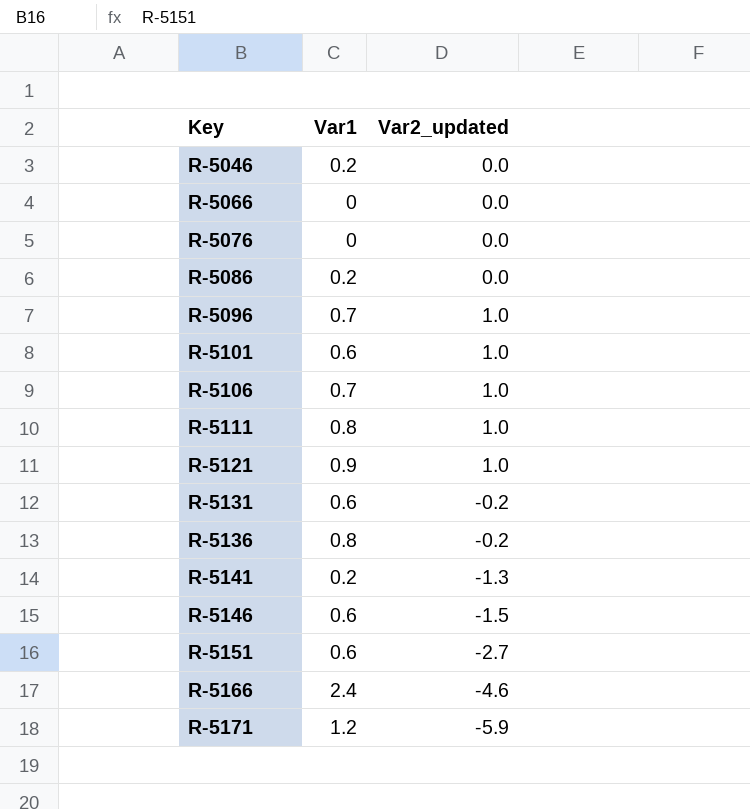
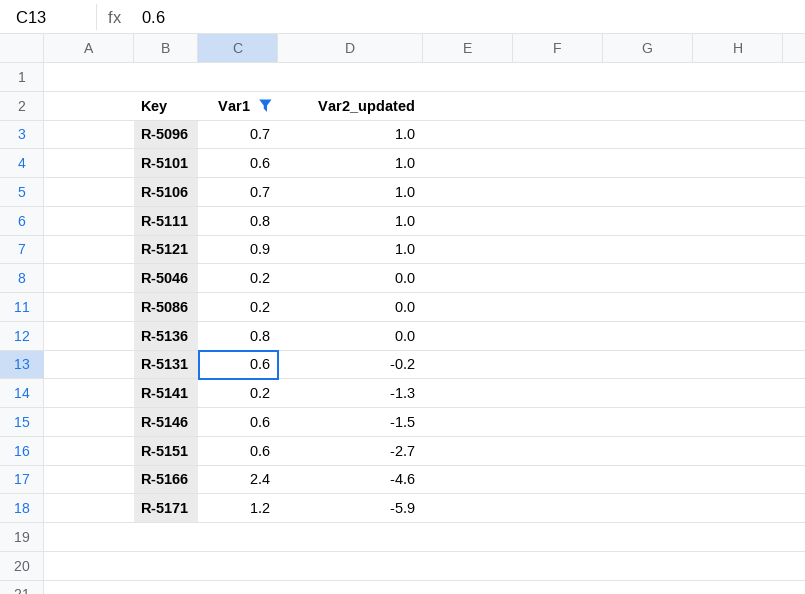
filter: none -> Var1 != 0
row order: Key ascending -> Var2_updated descending
R-5136 | Var2_updated: -0.2 -> 0.0

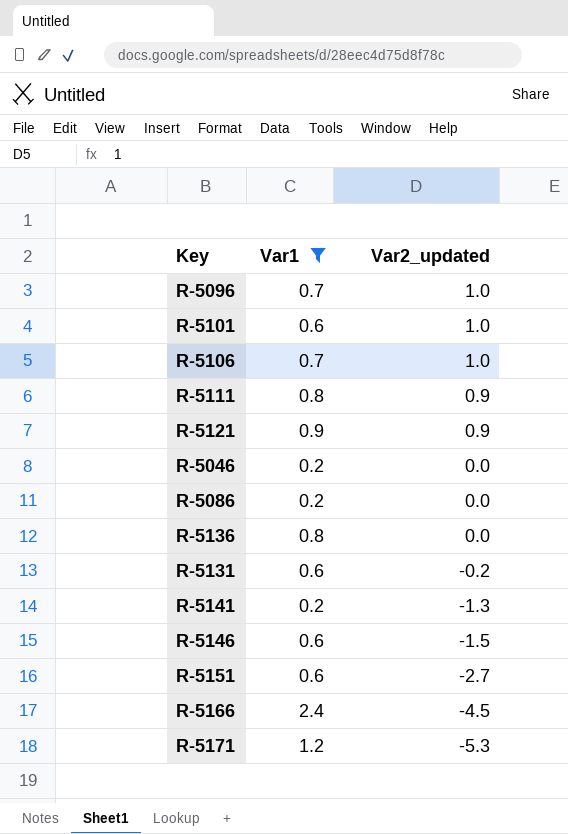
R-5111 | Var2_updated: 1.0 -> 0.9
R-5121 | Var2_updated: 1.0 -> 0.9
R-5166 | Var2_updated: -4.6 -> -4.5
R-5171 | Var2_updated: -5.9 -> -5.3

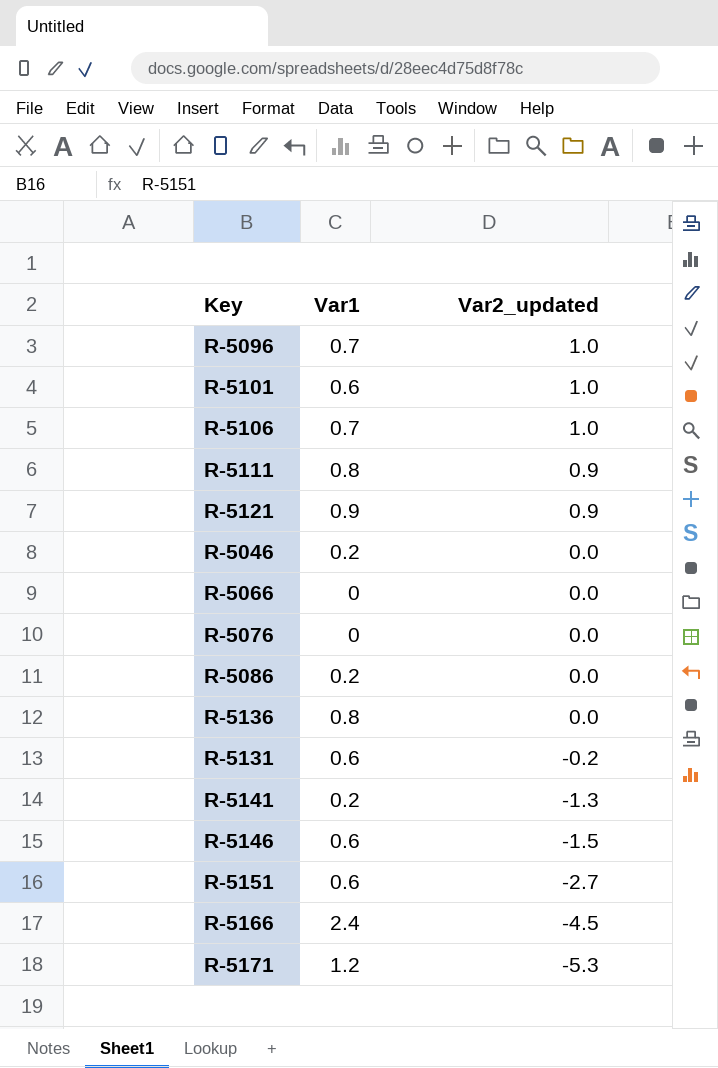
filter: Var1 != 0 -> none

